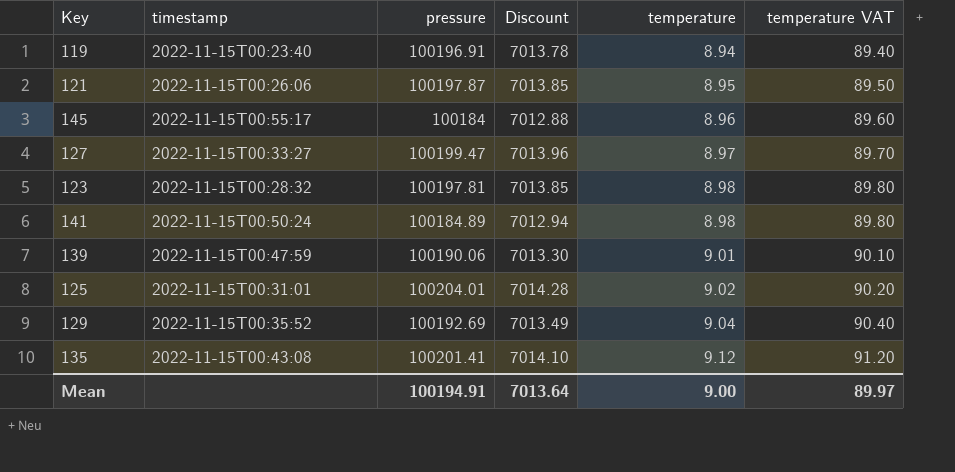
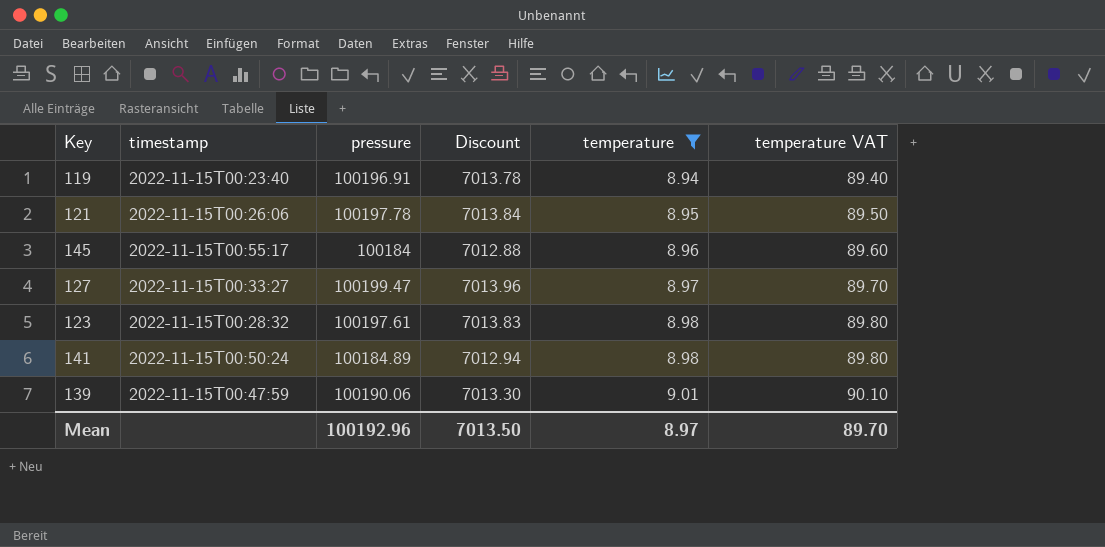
filter: none -> temperature <= 9.01
121 | pressure: 100197.87 -> 100197.78
121 | Discount: 7013.85 -> 7013.84
123 | pressure: 100197.81 -> 100197.61
123 | Discount: 7013.85 -> 7013.83
Mean | pressure: 100194.91 -> 100192.96
Mean | Discount: 7013.64 -> 7013.50
Mean | temperature: 9.00 -> 8.97
Mean | temperature VAT: 89.97 -> 89.70

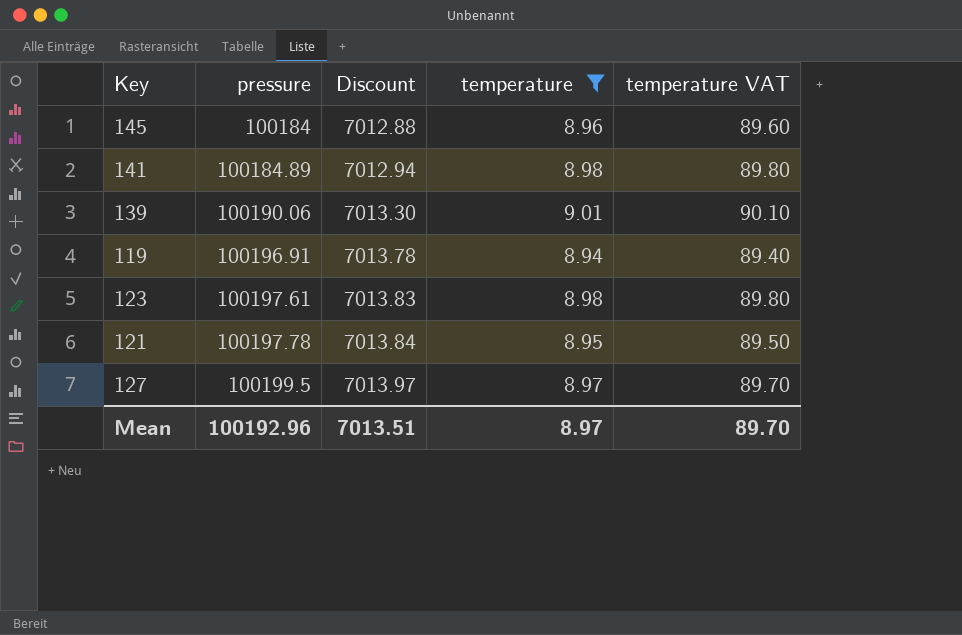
row order: temperature ascending -> pressure ascending
column timestamp | position: 2 -> none
127 | pressure: 100199.47 -> 100199.5
127 | Discount: 7013.96 -> 7013.97
Mean | Discount: 7013.50 -> 7013.51

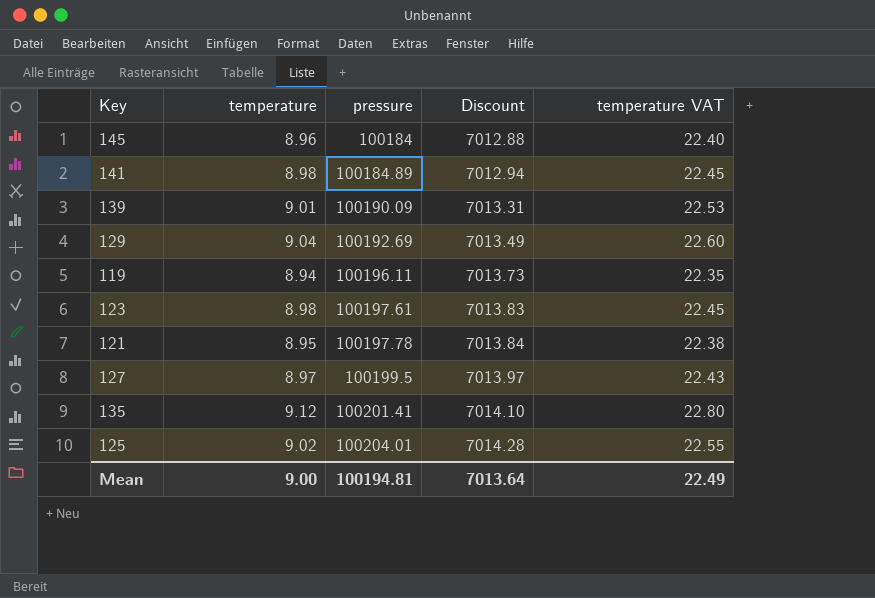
filter: temperature <= 9.01 -> none
column temperature | position: 4 -> 2
column temperature VAT | formula: [temperature] * 10 -> [temperature] * 2.5
139 | pressure: 100190.06 -> 100190.09
139 | Discount: 7013.30 -> 7013.31
119 | pressure: 100196.91 -> 100196.11
119 | Discount: 7013.78 -> 7013.73
Mean | temperature: 8.97 -> 9.00
Mean | pressure: 100192.96 -> 100194.81
Mean | Discount: 7013.51 -> 7013.64
Mean | temperature VAT: 89.70 -> 22.49

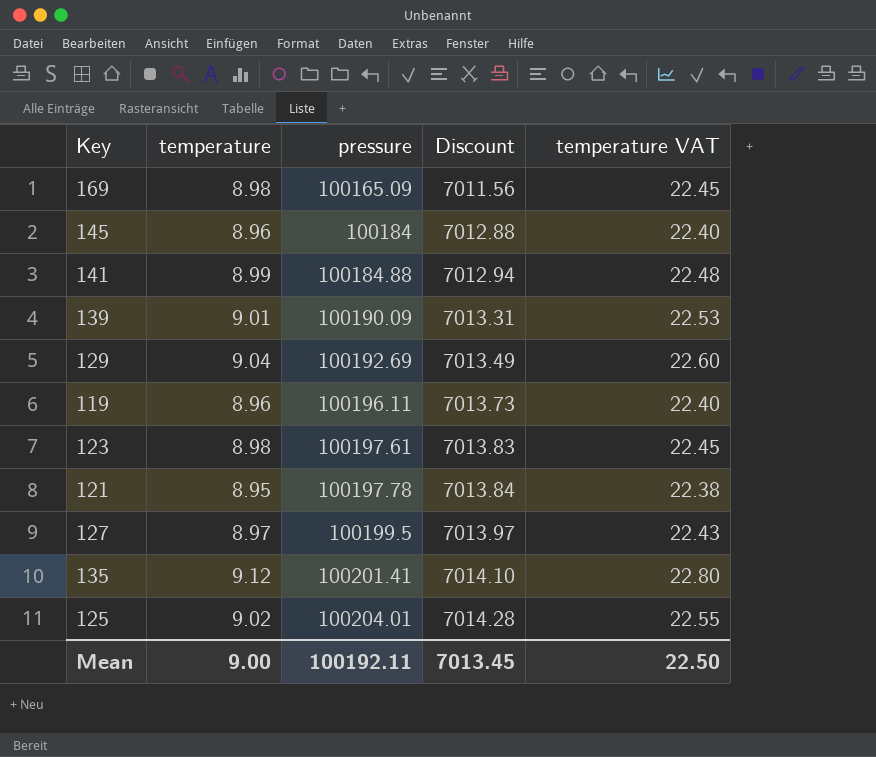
row 169: none -> 8.98 | 100165.09 | 7011.56 | 22.45
141 | temperature: 8.98 -> 8.99
141 | pressure: 100184.89 -> 100184.88
141 | temperature VAT: 22.45 -> 22.48
119 | temperature: 8.94 -> 8.96
119 | temperature VAT: 22.35 -> 22.40
Mean | pressure: 100194.81 -> 100192.11
Mean | Discount: 7013.64 -> 7013.45
Mean | temperature VAT: 22.49 -> 22.50

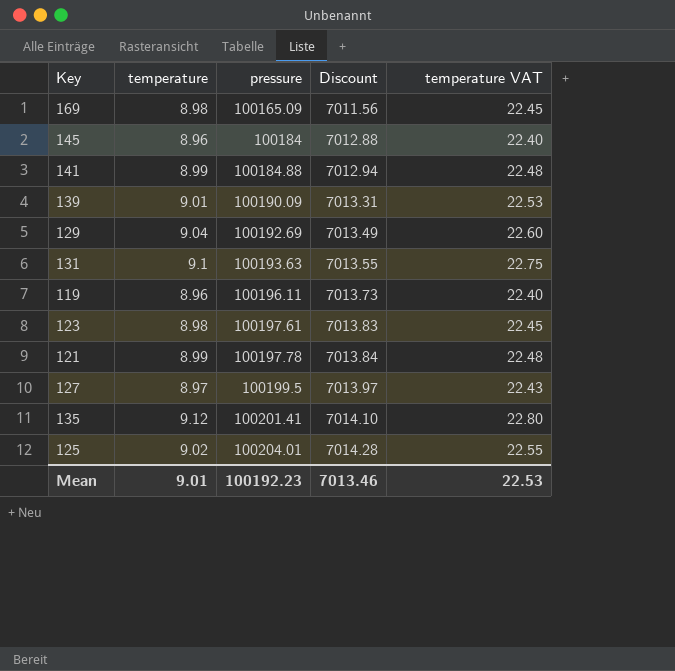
row 131: none -> 9.1 | 100193.63 | 7013.55 | 22.75
121 | temperature: 8.95 -> 8.99
121 | temperature VAT: 22.38 -> 22.48
Mean | temperature: 9.00 -> 9.01
Mean | pressure: 100192.11 -> 100192.23
Mean | Discount: 7013.45 -> 7013.46
Mean | temperature VAT: 22.50 -> 22.53

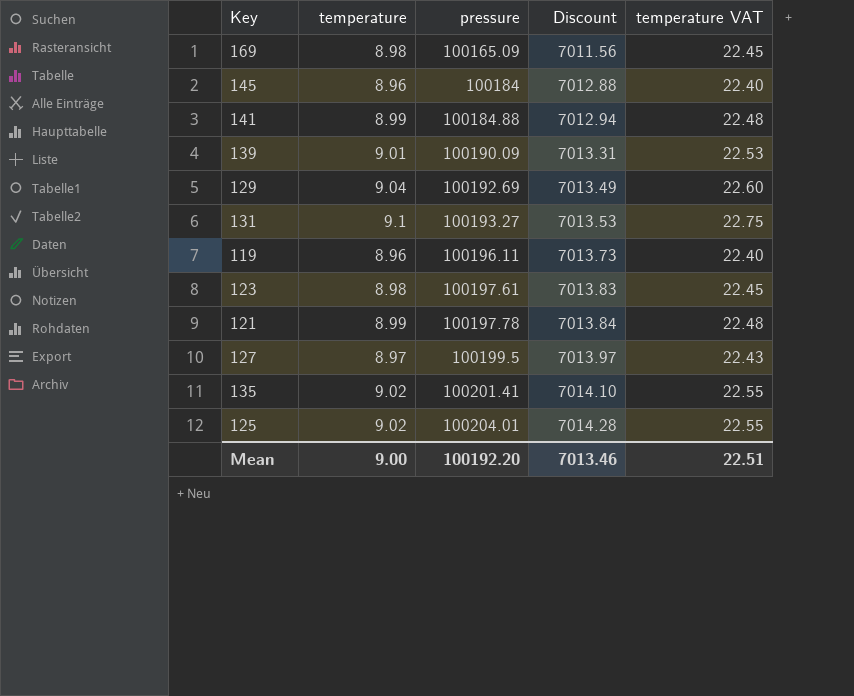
131 | pressure: 100193.63 -> 100193.27
131 | Discount: 7013.55 -> 7013.53
135 | temperature: 9.12 -> 9.02
135 | temperature VAT: 22.80 -> 22.55
Mean | temperature: 9.01 -> 9.00
Mean | pressure: 100192.23 -> 100192.20
Mean | temperature VAT: 22.53 -> 22.51

